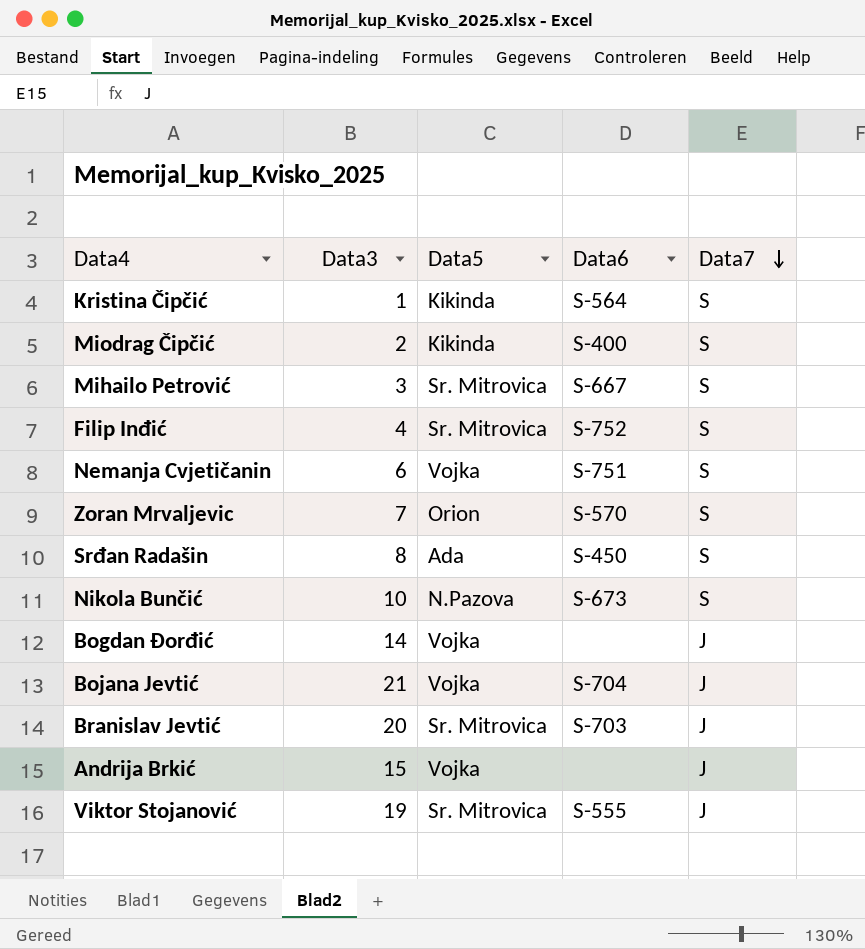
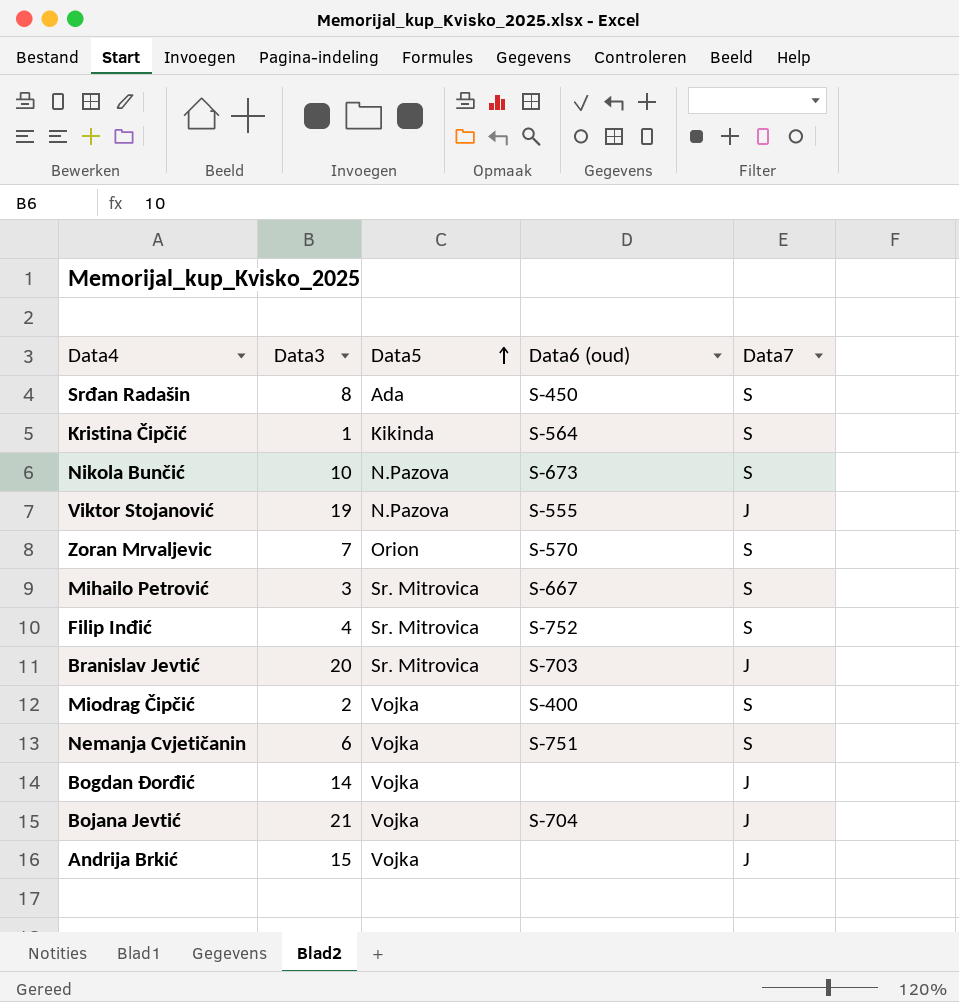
row order: Data7 descending -> Data5 ascending
column name: Data6 -> Data6 (oud)
Viktor Stojanović | Data5: Sr. Mitrovica -> N.Pazova
Miodrag Čipčić | Data5: Kikinda -> Vojka

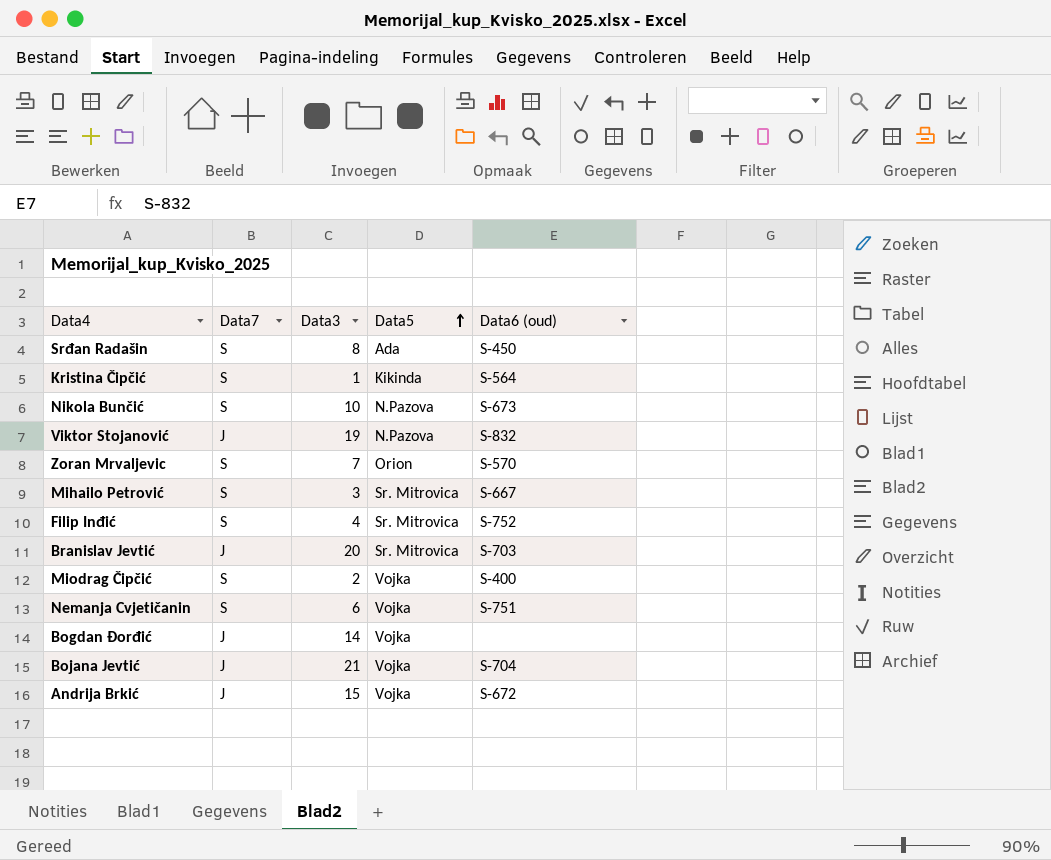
column Data7 | position: 5 -> 2
Viktor Stojanović | Data6 (oud): S-555 -> S-832
Andrija Brkić | Data6 (oud): none -> S-672

